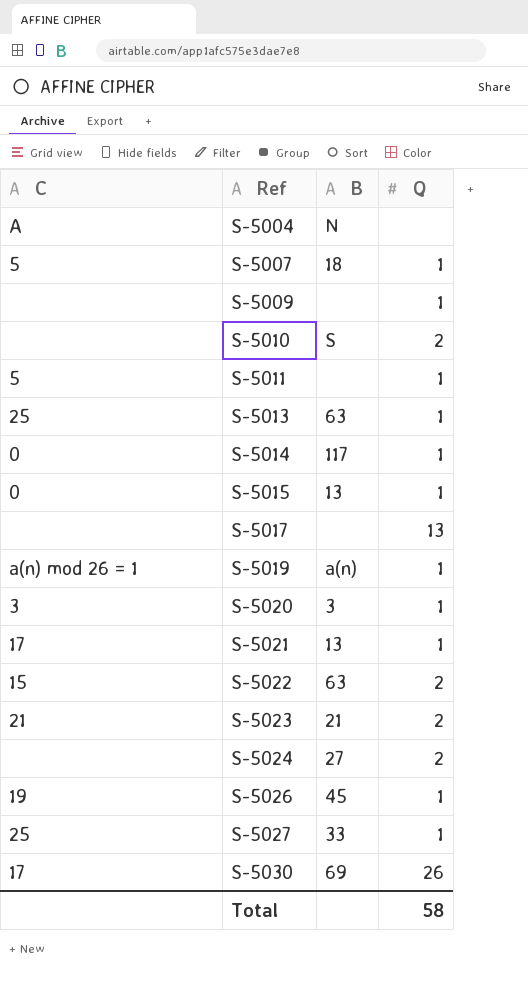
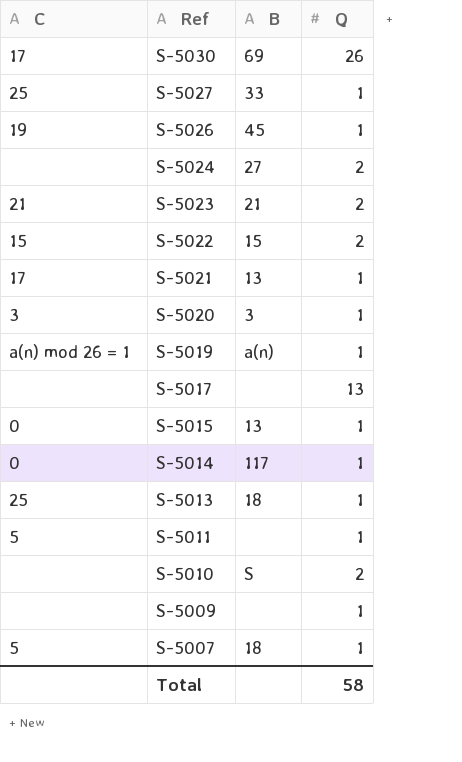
row order: Ref ascending -> Ref descending
row S-5004: A | N | none -> none
S-5022 | B: 63 -> 15
S-5013 | B: 63 -> 18

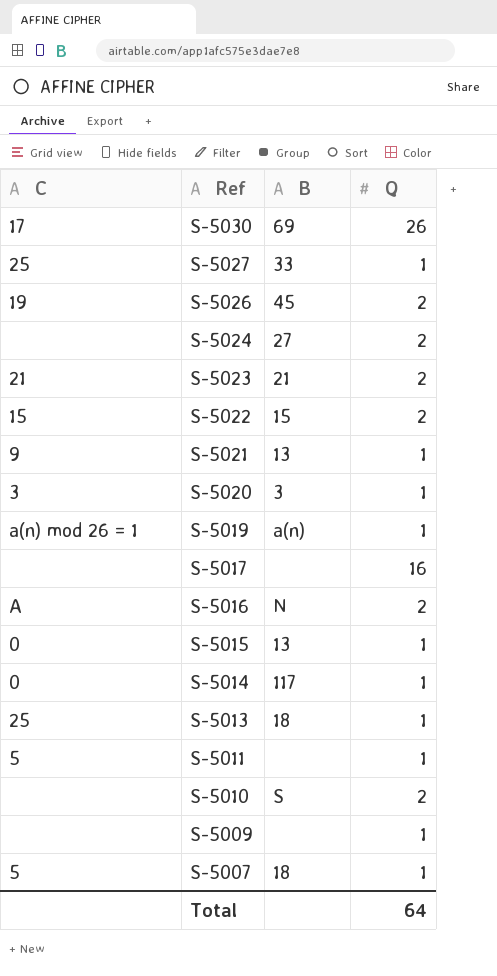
S-5026 | Q: 1 -> 2
S-5021 | C: 17 -> 9
S-5017 | Q: 13 -> 16
row S-5016: none -> A | N | 2
Total | Q: 58 -> 64

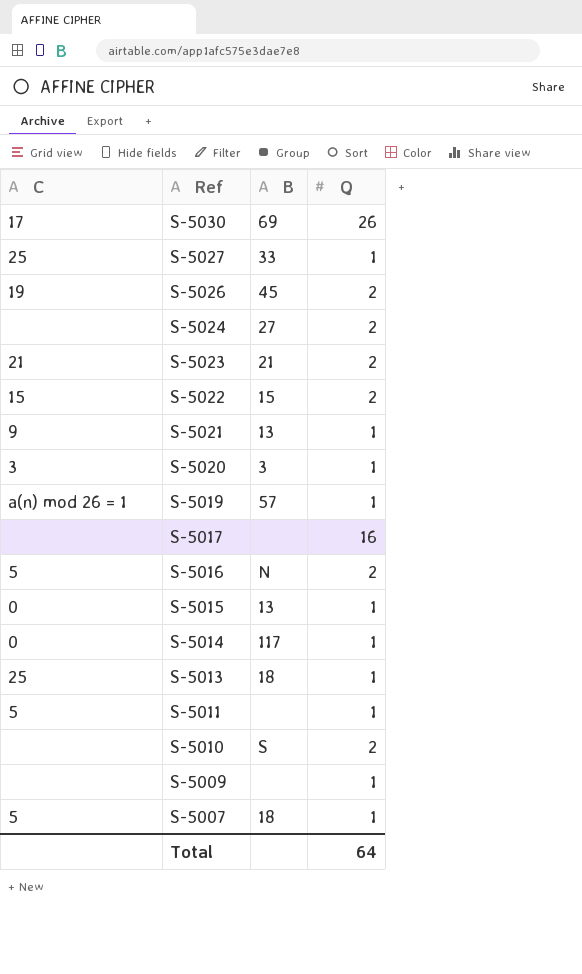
S-5019 | B: a(n) -> 57
S-5016 | C: A -> 5

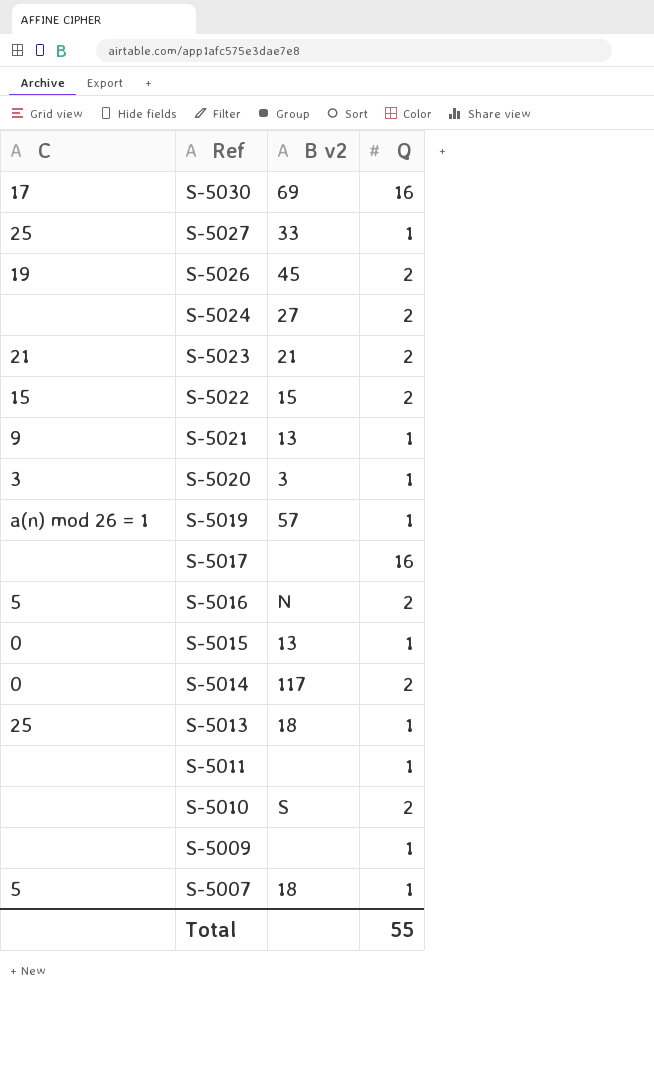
column name: B -> B v2
S-5030 | Q: 26 -> 16
S-5014 | Q: 1 -> 2
S-5011 | C: 5 -> none
Total | Q: 64 -> 55

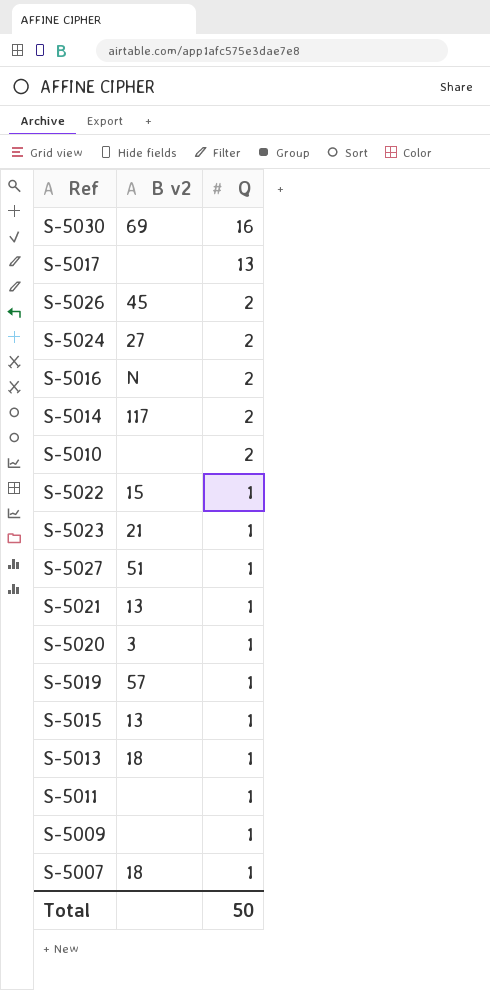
row order: Ref descending -> Q descending
column C | position: 1 -> none
S-5017 | Q: 16 -> 13
S-5010 | B v2: S -> none
S-5022 | Q: 2 -> 1
S-5023 | Q: 2 -> 1
S-5027 | B v2: 33 -> 51
Total | Q: 55 -> 50

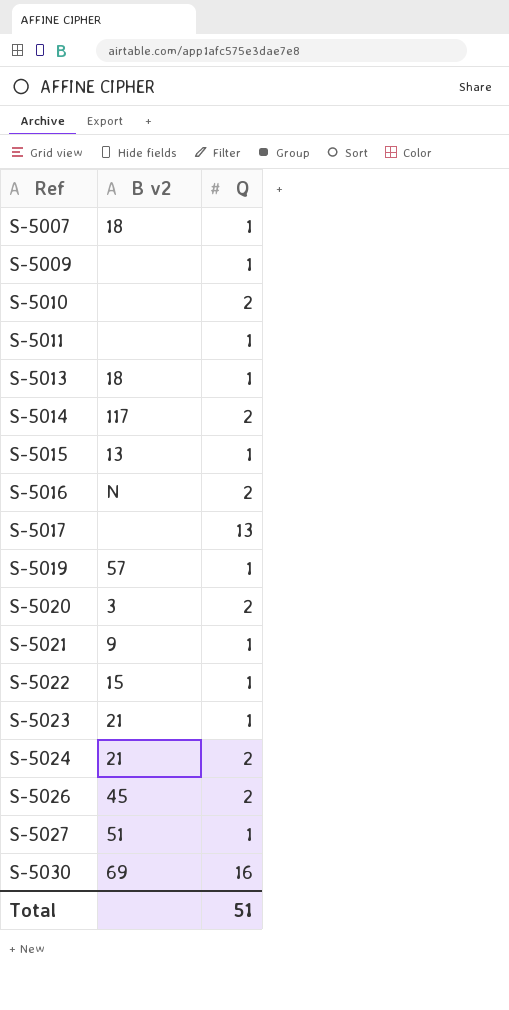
row order: Q descending -> Ref ascending
S-5020 | Q: 1 -> 2
S-5021 | B v2: 13 -> 9
S-5024 | B v2: 27 -> 21
Total | Q: 50 -> 51

